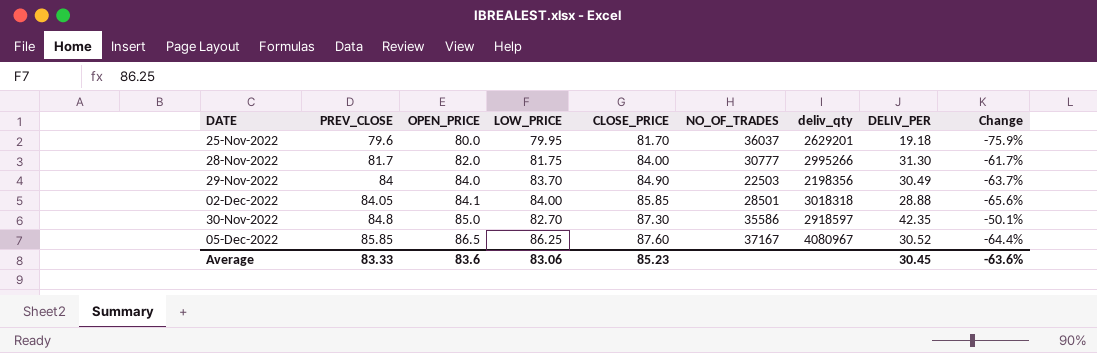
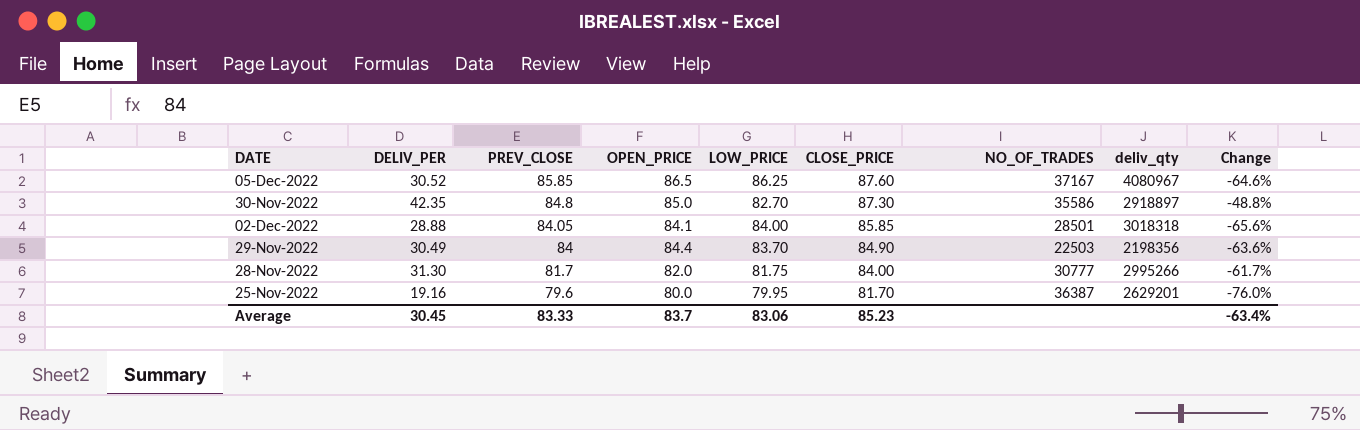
row order: PREV_CLOSE ascending -> PREV_CLOSE descending
column DELIV_PER | position: 8 -> 2
column Change | formula: ([DELIV_PER] - [PREV_CLOSE]) / [PREV_CLOSE] -> ([DELIV_PER] - [LOW_PRICE]) / [LOW_PRICE]
30-Nov-2022 | deliv_qty: 2918597 -> 2918897
29-Nov-2022 | OPEN_PRICE: 84.0 -> 84.4
25-Nov-2022 | DELIV_PER: 19.18 -> 19.16
25-Nov-2022 | NO_OF_TRADES: 36037 -> 36387
Average | OPEN_PRICE: 83.6 -> 83.7
Average | Change: -63.6% -> -63.4%

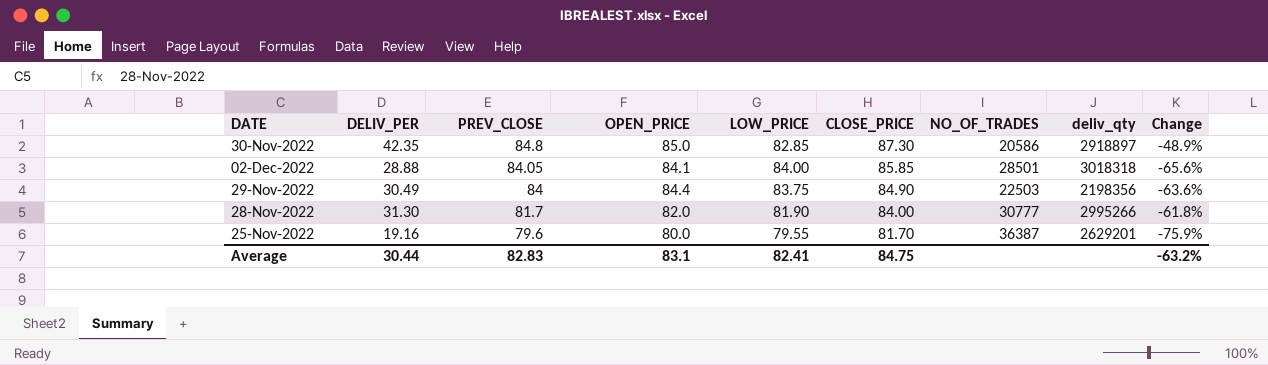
row 05-Dec-2022: 30.52 | 85.85 | 86.5 | 86.25 | 87.60 | 37167 | 4080967 | -64.6% -> none
30-Nov-2022 | LOW_PRICE: 82.70 -> 82.85
30-Nov-2022 | NO_OF_TRADES: 35586 -> 20586
30-Nov-2022 | Change: -48.8% -> -48.9%
29-Nov-2022 | LOW_PRICE: 83.70 -> 83.75
28-Nov-2022 | LOW_PRICE: 81.75 -> 81.90
28-Nov-2022 | Change: -61.7% -> -61.8%
25-Nov-2022 | LOW_PRICE: 79.95 -> 79.55
25-Nov-2022 | Change: -76.0% -> -75.9%
Average | DELIV_PER: 30.45 -> 30.44
Average | PREV_CLOSE: 83.33 -> 82.83
Average | OPEN_PRICE: 83.7 -> 83.1
Average | LOW_PRICE: 83.06 -> 82.41
Average | CLOSE_PRICE: 85.23 -> 84.75
Average | Change: -63.4% -> -63.2%

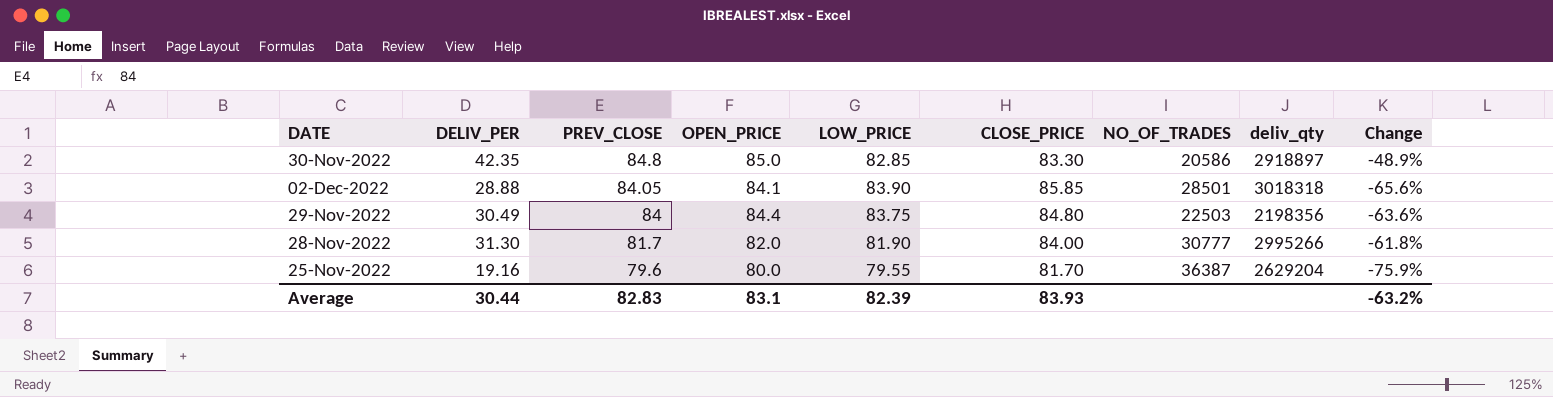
30-Nov-2022 | CLOSE_PRICE: 87.30 -> 83.30
02-Dec-2022 | LOW_PRICE: 84.00 -> 83.90
29-Nov-2022 | CLOSE_PRICE: 84.90 -> 84.80
25-Nov-2022 | deliv_qty: 2629201 -> 2629204
Average | LOW_PRICE: 82.41 -> 82.39
Average | CLOSE_PRICE: 84.75 -> 83.93

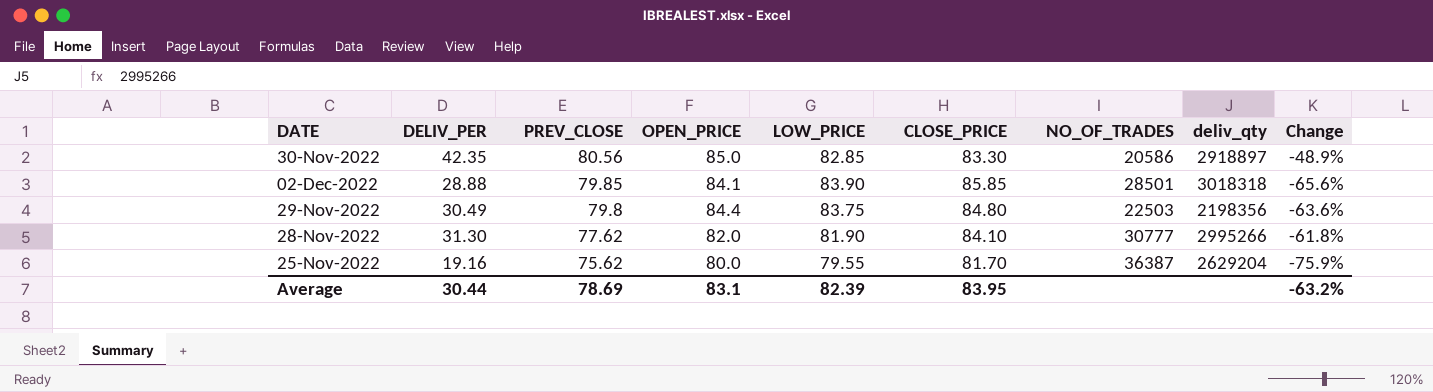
30-Nov-2022 | PREV_CLOSE: 84.8 -> 80.56
02-Dec-2022 | PREV_CLOSE: 84.05 -> 79.85
29-Nov-2022 | PREV_CLOSE: 84 -> 79.8
28-Nov-2022 | PREV_CLOSE: 81.7 -> 77.62
28-Nov-2022 | CLOSE_PRICE: 84.00 -> 84.10
25-Nov-2022 | PREV_CLOSE: 79.6 -> 75.62
Average | PREV_CLOSE: 82.83 -> 78.69
Average | CLOSE_PRICE: 83.93 -> 83.95

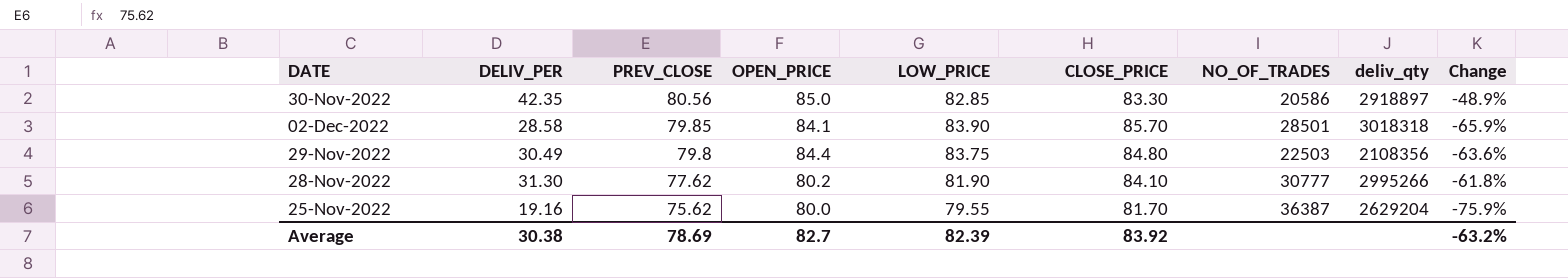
02-Dec-2022 | DELIV_PER: 28.88 -> 28.58
02-Dec-2022 | CLOSE_PRICE: 85.85 -> 85.70
02-Dec-2022 | Change: -65.6% -> -65.9%
29-Nov-2022 | deliv_qty: 2198356 -> 2108356
28-Nov-2022 | OPEN_PRICE: 82.0 -> 80.2
Average | DELIV_PER: 30.44 -> 30.38
Average | OPEN_PRICE: 83.1 -> 82.7
Average | CLOSE_PRICE: 83.95 -> 83.92

